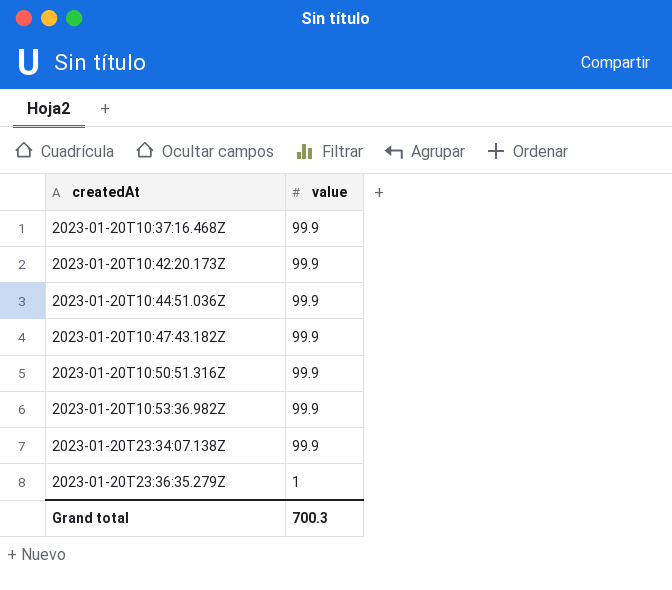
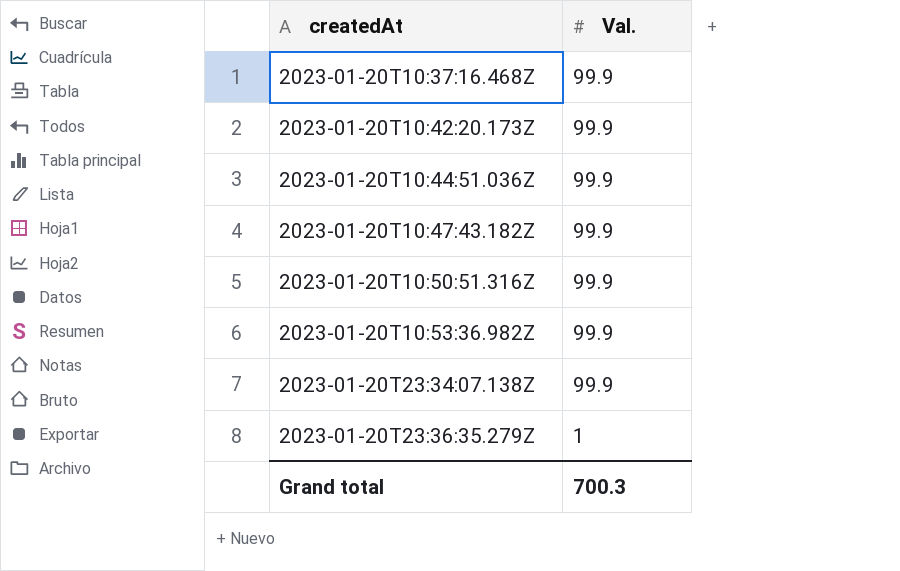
column name: value -> Val.

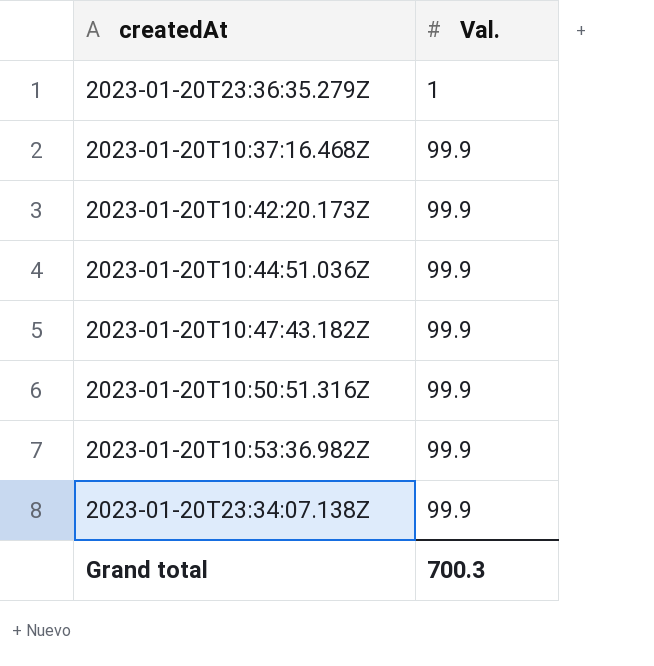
row order: createdAt ascending -> Val. ascending

